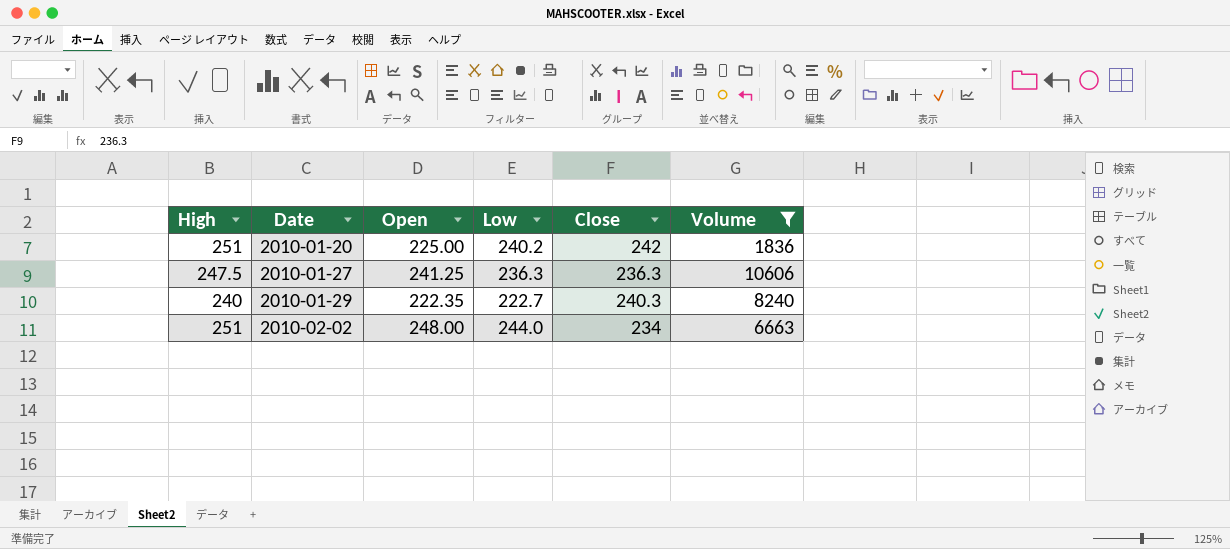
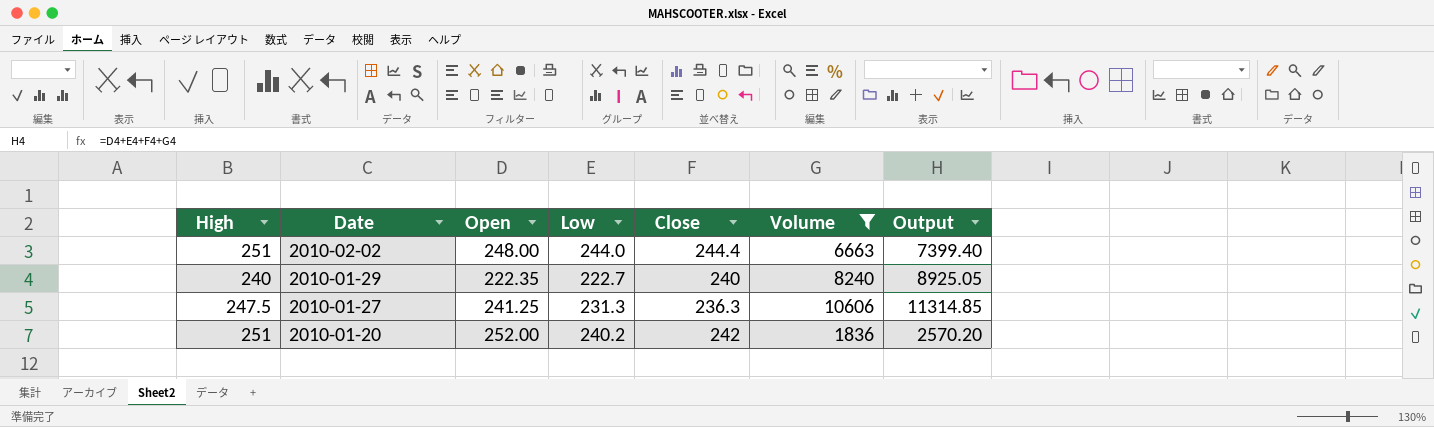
row order: Date ascending -> Date descending
column Output | formula: none -> [Open] + [Low] + [Close] + [Volume]
2010-02-02 | Close: 234 -> 244.4
2010-01-29 | Close: 240.3 -> 240
2010-01-27 | Low: 236.3 -> 231.3
2010-01-20 | Open: 225.00 -> 252.00

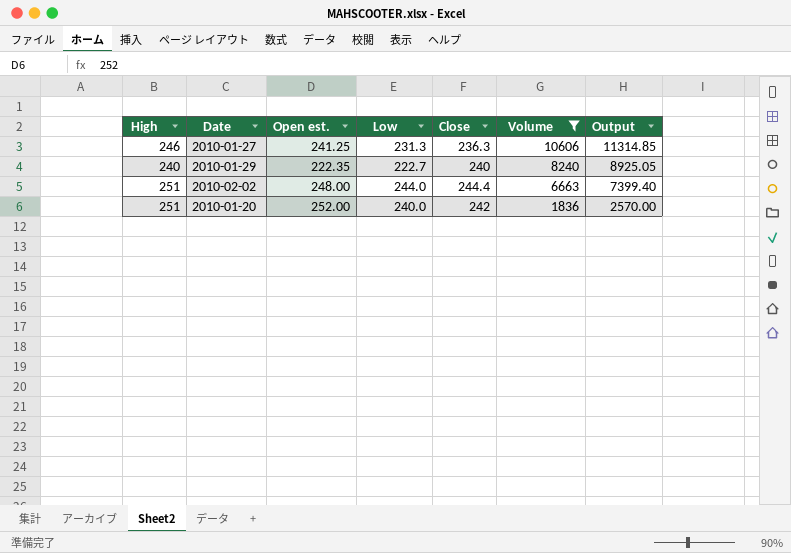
row order: Date descending -> Volume descending
column name: Open -> Open est.
2010-01-27 | High: 247.5 -> 246
2010-01-20 | Low: 240.2 -> 240.0
2010-01-20 | Output: 2570.20 -> 2570.00

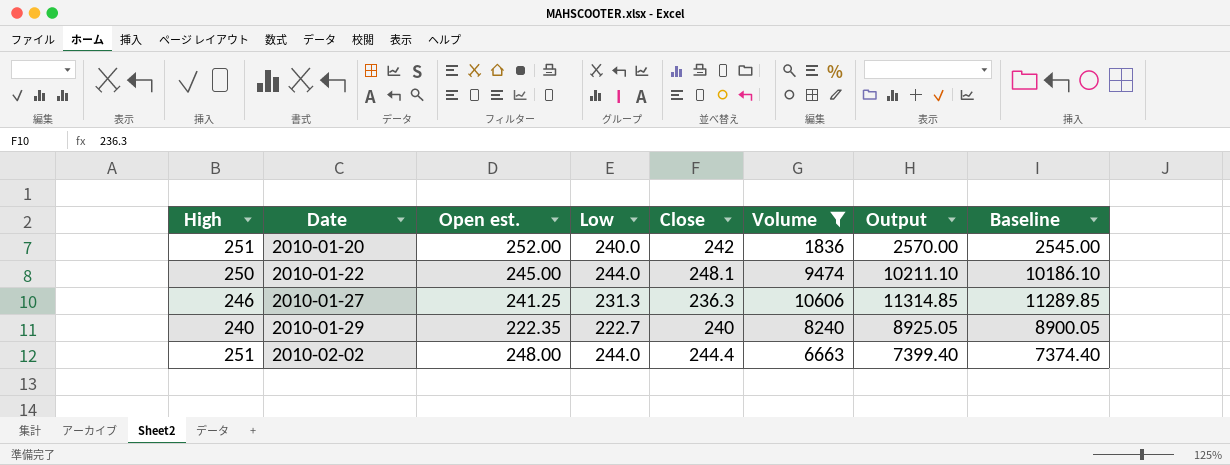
row order: Volume descending -> Date ascending
column Baseline | formula: none -> [Output] - 25
row 2010-01-22: none -> 250 | 245.00 | 244.0 | 248.1 | 9474 | 10211.10 | 10186.10

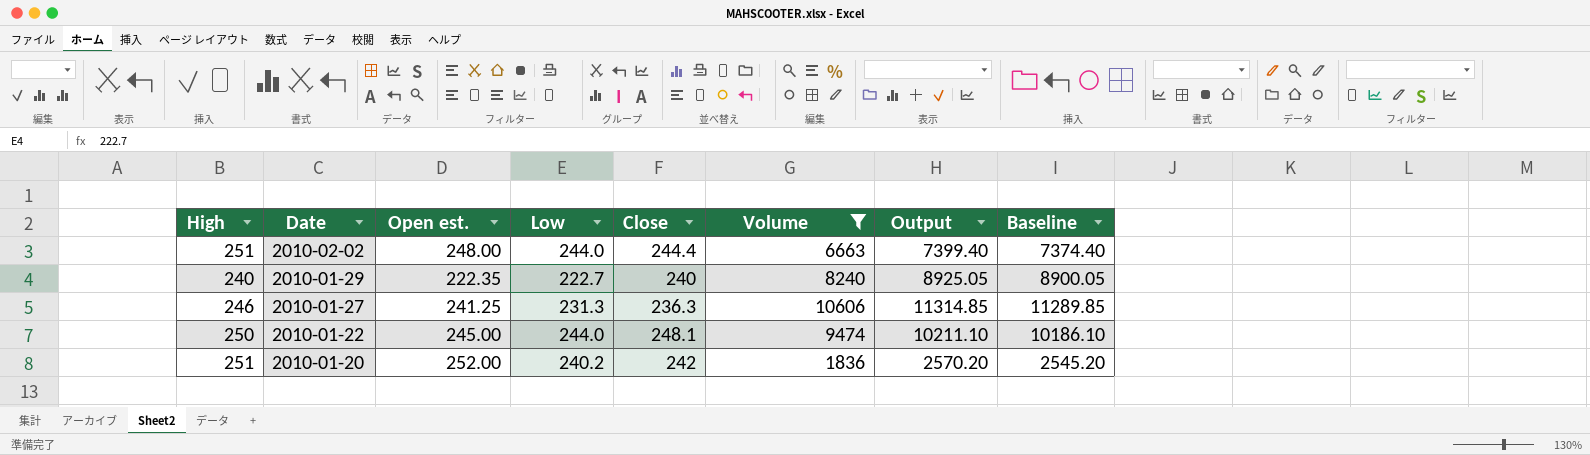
row order: Date ascending -> Date descending
2010-01-20 | Low: 240.0 -> 240.2
2010-01-20 | Output: 2570.00 -> 2570.20
2010-01-20 | Baseline: 2545.00 -> 2545.20

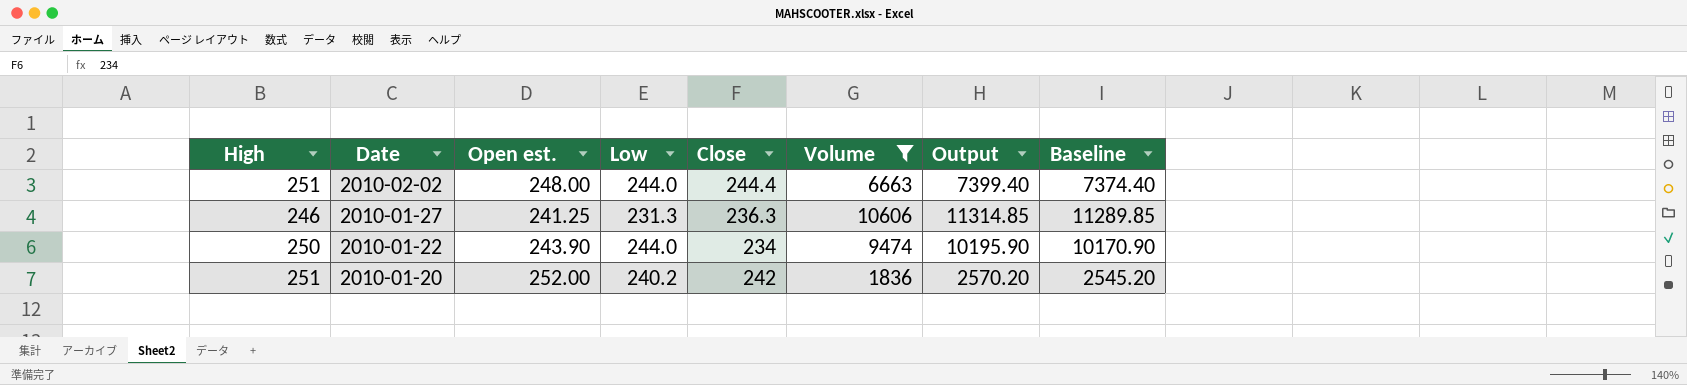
row 2010-01-29: 240 | 222.35 | 222.7 | 240 | 8240 | 8925.05 | 8900.05 -> none
2010-01-22 | Open est.: 245.00 -> 243.90
2010-01-22 | Close: 248.1 -> 234
2010-01-22 | Output: 10211.10 -> 10195.90
2010-01-22 | Baseline: 10186.10 -> 10170.90

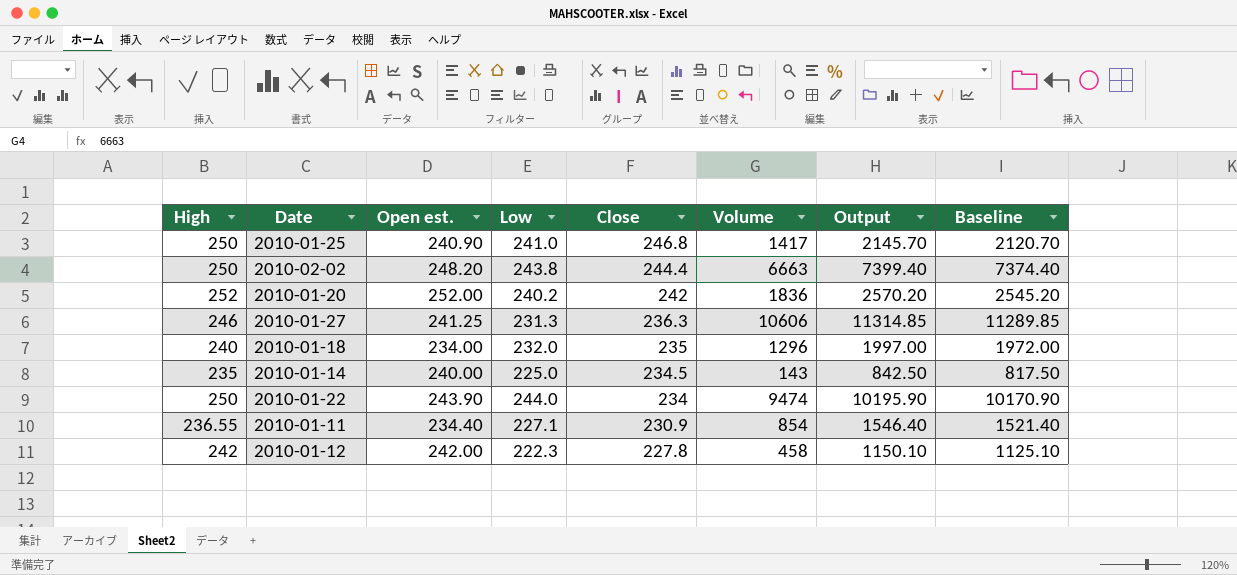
filter: Volume >= 1836 -> none
row order: Date descending -> Close descending
2010-02-02 | High: 251 -> 250
2010-02-02 | Open est.: 248.00 -> 248.20
2010-02-02 | Low: 244.0 -> 243.8
2010-01-20 | High: 251 -> 252

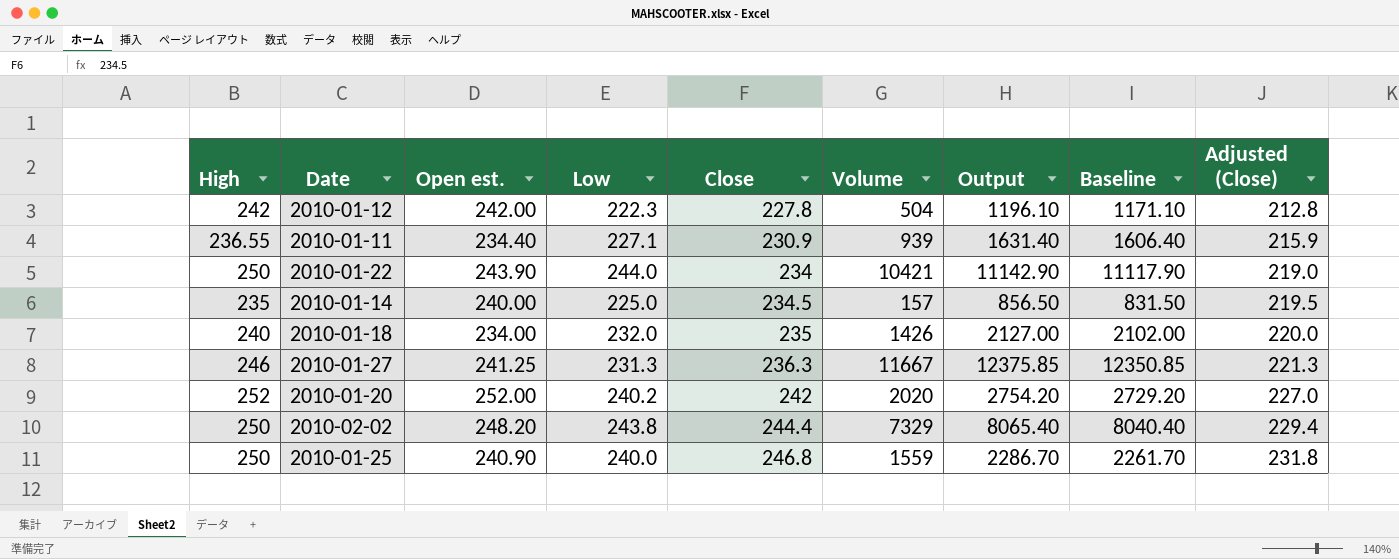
row order: Close descending -> Close ascending
column Adjusted (Close) | formula: none -> [Close] - 15
2010-01-12 | Volume: 458 -> 504
2010-01-12 | Output: 1150.10 -> 1196.10
2010-01-12 | Baseline: 1125.10 -> 1171.10
2010-01-11 | Volume: 854 -> 939
2010-01-11 | Output: 1546.40 -> 1631.40
2010-01-11 | Baseline: 1521.40 -> 1606.40
2010-01-22 | Volume: 9474 -> 10421
2010-01-22 | Output: 10195.90 -> 11142.90
2010-01-22 | Baseline: 10170.90 -> 11117.90
2010-01-14 | Volume: 143 -> 157
2010-01-14 | Output: 842.50 -> 856.50
2010-01-14 | Baseline: 817.50 -> 831.50
2010-01-18 | Volume: 1296 -> 1426
2010-01-18 | Output: 1997.00 -> 2127.00
2010-01-18 | Baseline: 1972.00 -> 2102.00
2010-01-27 | Volume: 10606 -> 11667
2010-01-27 | Output: 11314.85 -> 12375.85
2010-01-27 | Baseline: 11289.85 -> 12350.85
2010-01-20 | Volume: 1836 -> 2020
2010-01-20 | Output: 2570.20 -> 2754.20
2010-01-20 | Baseline: 2545.20 -> 2729.20
2010-02-02 | Volume: 6663 -> 7329
2010-02-02 | Output: 7399.40 -> 8065.40
2010-02-02 | Baseline: 7374.40 -> 8040.40
2010-01-25 | Low: 241.0 -> 240.0
2010-01-25 | Volume: 1417 -> 1559
2010-01-25 | Output: 2145.70 -> 2286.70
2010-01-25 | Baseline: 2120.70 -> 2261.70

